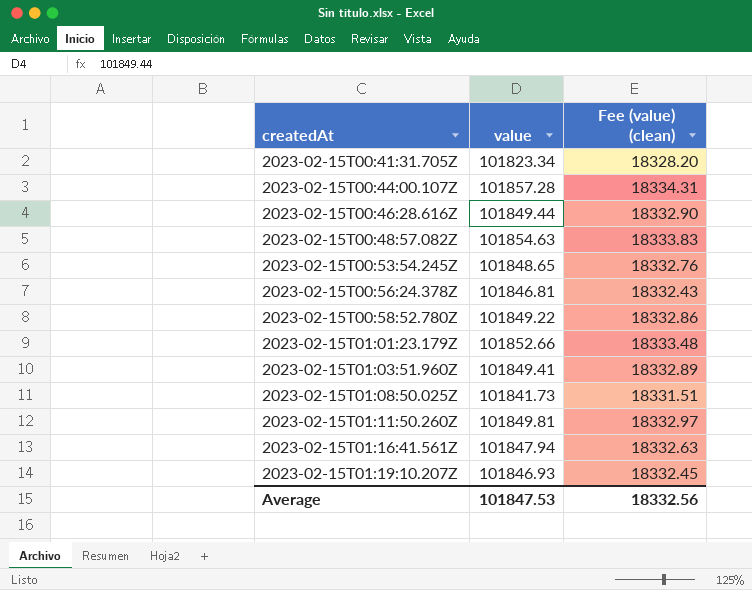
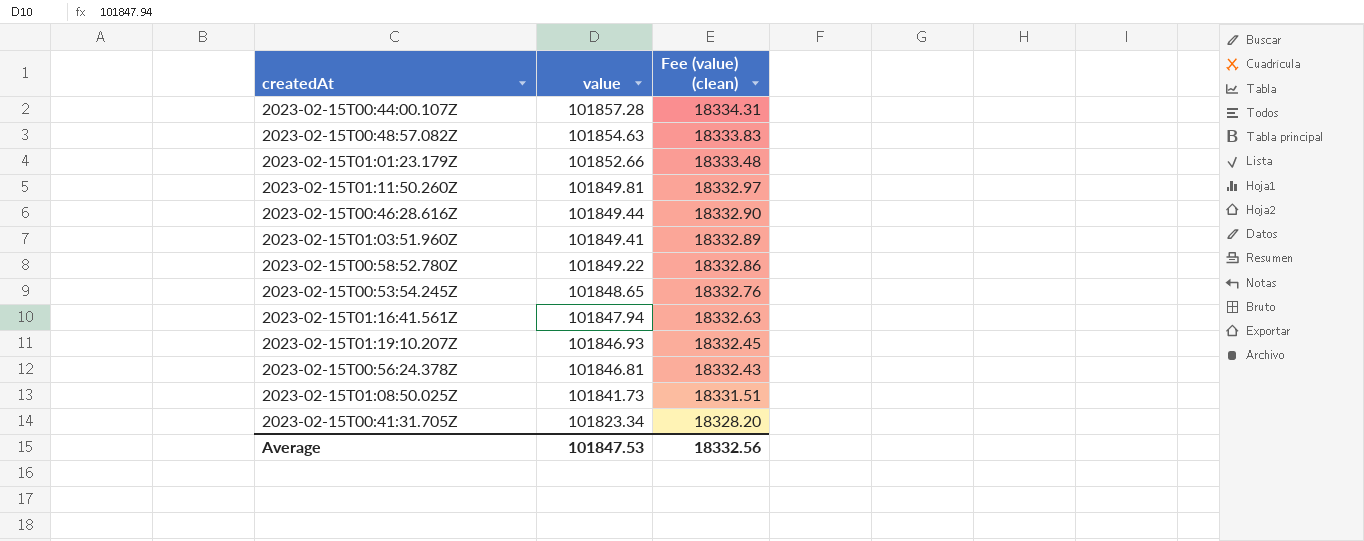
row order: createdAt ascending -> value descending

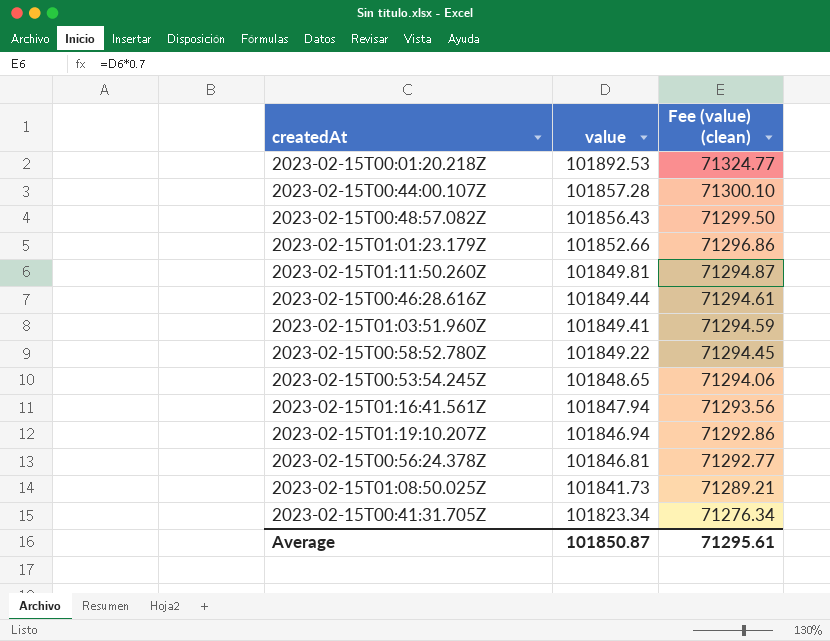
column Fee (value) (clean) | formula: [value] * 0.18 -> [value] * 0.7
row 2023-02-15T00:01:20.218Z: none -> 101892.53 | 71324.77
2023-02-15T00:48:57.082Z | value: 101854.63 -> 101856.43
2023-02-15T01:19:10.207Z | value: 101846.93 -> 101846.94
Average | value: 101847.53 -> 101850.87
Average | Fee (value) (clean): 18332.56 -> 71295.61

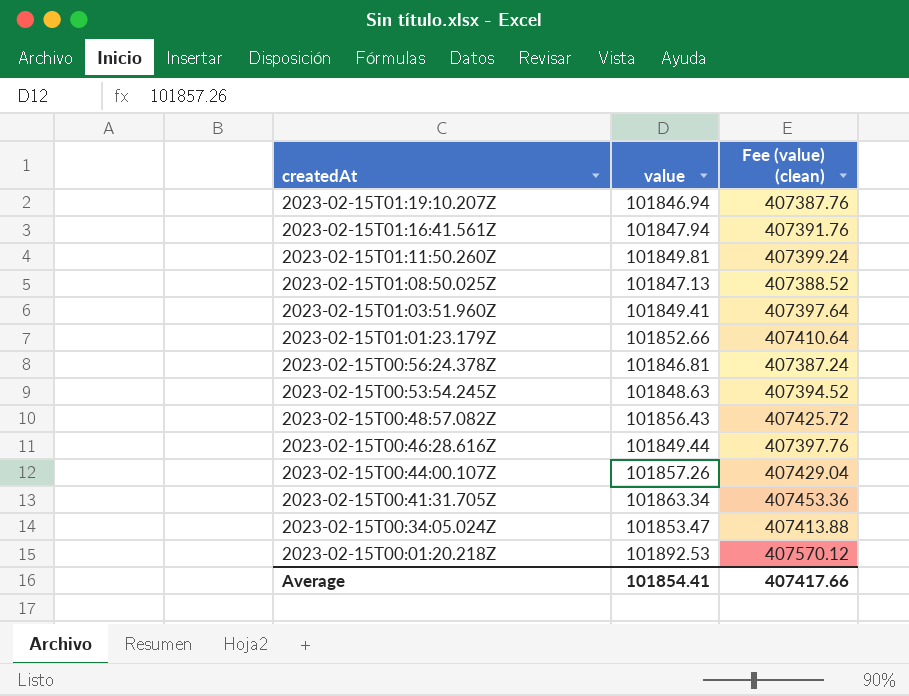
row order: value descending -> createdAt descending
column Fee (value) (clean) | formula: [value] * 0.7 -> [value] * 4
row 2023-02-15T00:58:52.780Z: 101849.22 | 71294.45 -> none
2023-02-15T01:08:50.025Z | value: 101841.73 -> 101847.13
2023-02-15T00:53:54.245Z | value: 101848.65 -> 101848.63
2023-02-15T00:44:00.107Z | value: 101857.28 -> 101857.26
2023-02-15T00:41:31.705Z | value: 101823.34 -> 101863.34
row 2023-02-15T00:34:05.024Z: none -> 101853.47 | 407413.88
Average | value: 101850.87 -> 101854.41
Average | Fee (value) (clean): 71295.61 -> 407417.66

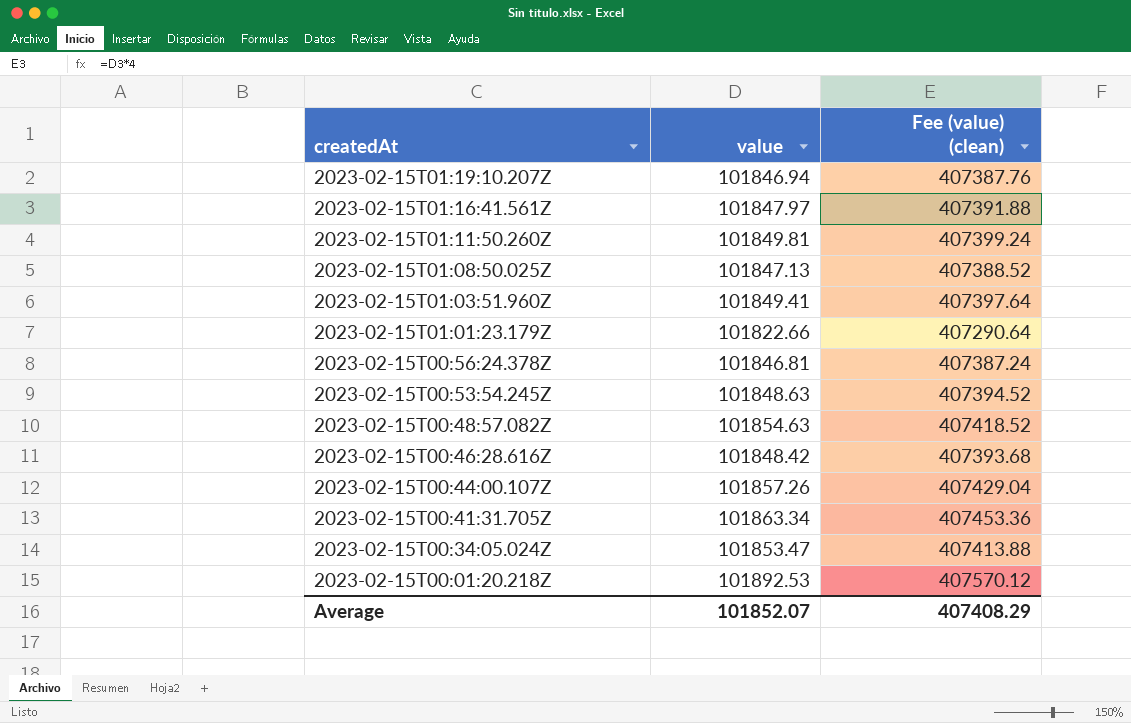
2023-02-15T01:16:41.561Z | value: 101847.94 -> 101847.97
2023-02-15T01:16:41.561Z | Fee (value) (clean): 407391.76 -> 407391.88
2023-02-15T01:01:23.179Z | value: 101852.66 -> 101822.66
2023-02-15T01:01:23.179Z | Fee (value) (clean): 407410.64 -> 407290.64
2023-02-15T00:48:57.082Z | value: 101856.43 -> 101854.63
2023-02-15T00:48:57.082Z | Fee (value) (clean): 407425.72 -> 407418.52
2023-02-15T00:46:28.616Z | value: 101849.44 -> 101848.42
2023-02-15T00:46:28.616Z | Fee (value) (clean): 407397.76 -> 407393.68
Average | value: 101854.41 -> 101852.07
Average | Fee (value) (clean): 407417.66 -> 407408.29

